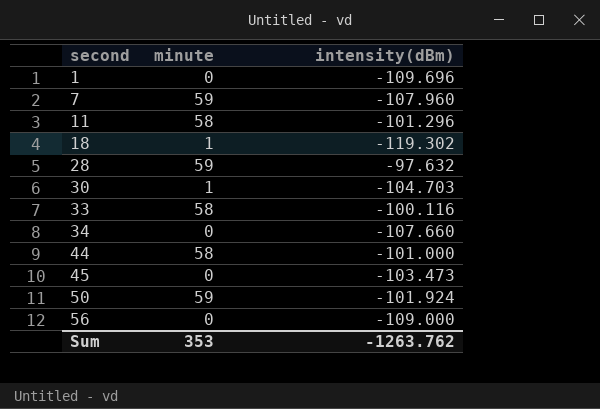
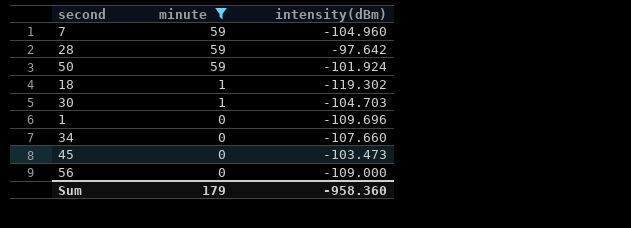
filter: none -> minute != 58
row order: second ascending -> minute descending
7 | intensity(dBm): -107.960 -> -104.960
28 | intensity(dBm): -97.632 -> -97.642
Sum | minute: 353 -> 179
Sum | intensity(dBm): -1263.762 -> -958.360

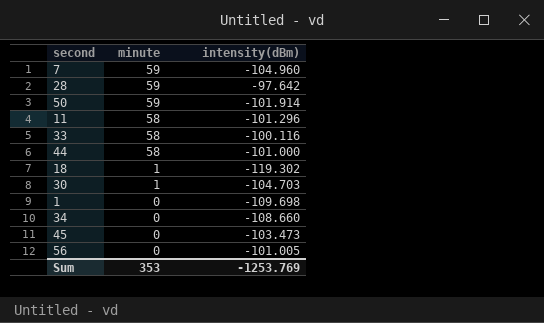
filter: minute != 58 -> none
50 | intensity(dBm): -101.924 -> -101.914
1 | intensity(dBm): -109.696 -> -109.698
34 | intensity(dBm): -107.660 -> -108.660
56 | intensity(dBm): -109.000 -> -101.005
Sum | minute: 179 -> 353
Sum | intensity(dBm): -958.360 -> -1253.769

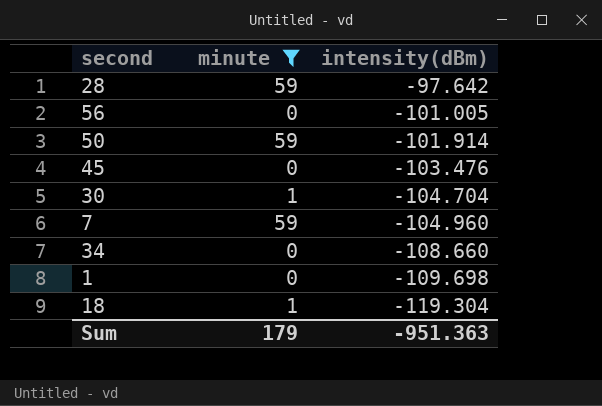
filter: none -> minute != 58
row order: minute descending -> intensity(dBm) descending
45 | intensity(dBm): -103.473 -> -103.476
30 | intensity(dBm): -104.703 -> -104.704
18 | intensity(dBm): -119.302 -> -119.304
Sum | minute: 353 -> 179
Sum | intensity(dBm): -1253.769 -> -951.363

